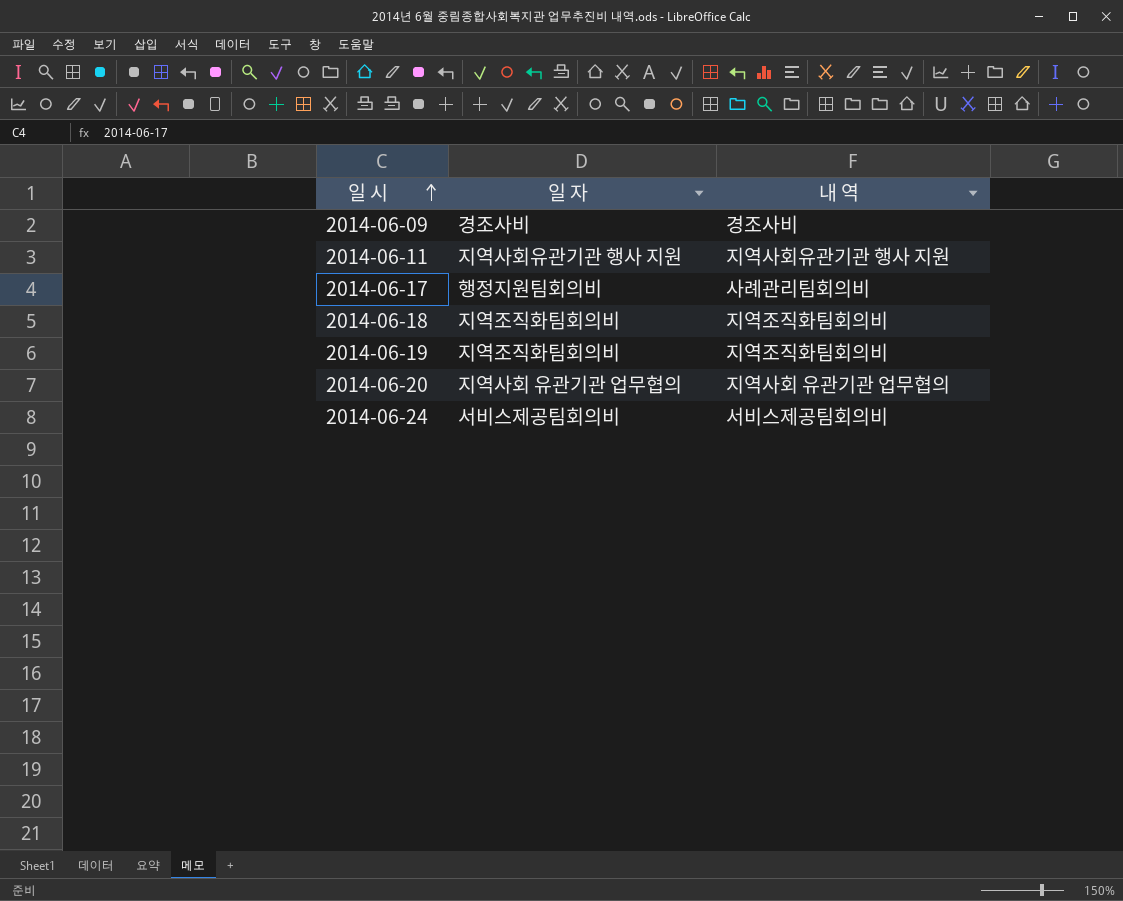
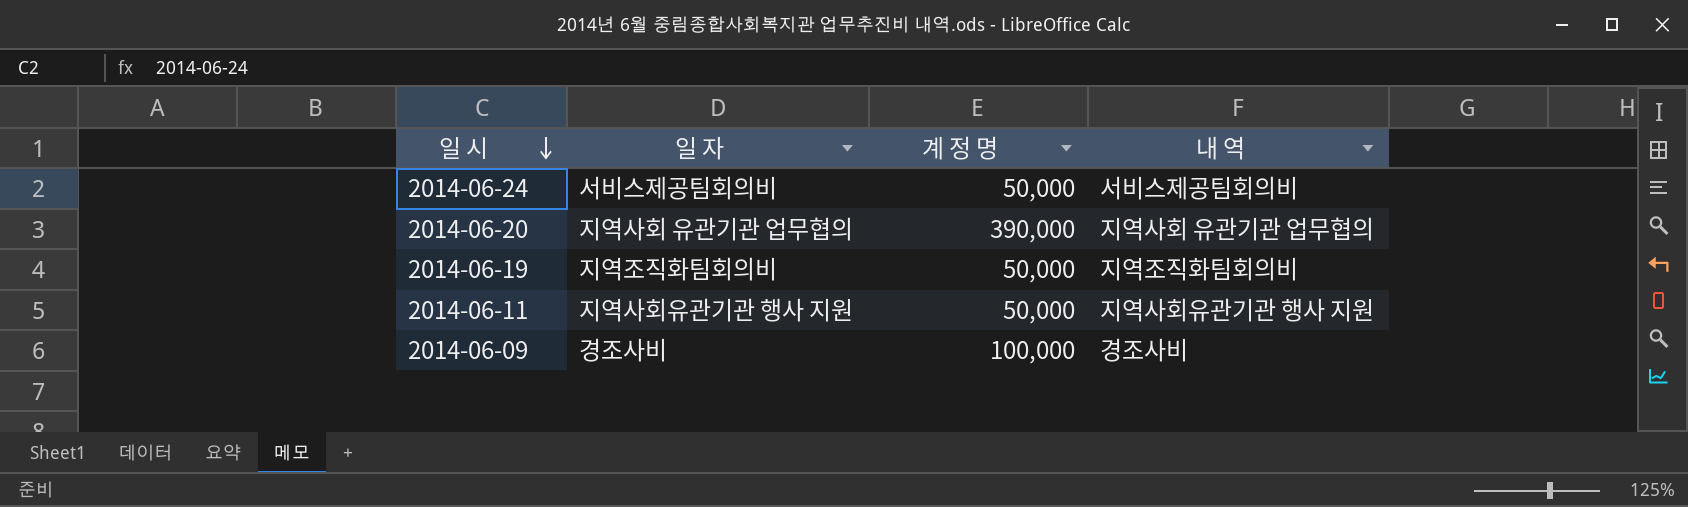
row order: 일 시 ascending -> 일 시 descending
column 계 정 명 | position: none -> 3
row 2014-06-17: 행정지원팀회의비 | 사례관리팀회의비 -> none
row 2014-06-18: 지역조직화팀회의비 | 지역조직화팀회의비 -> none

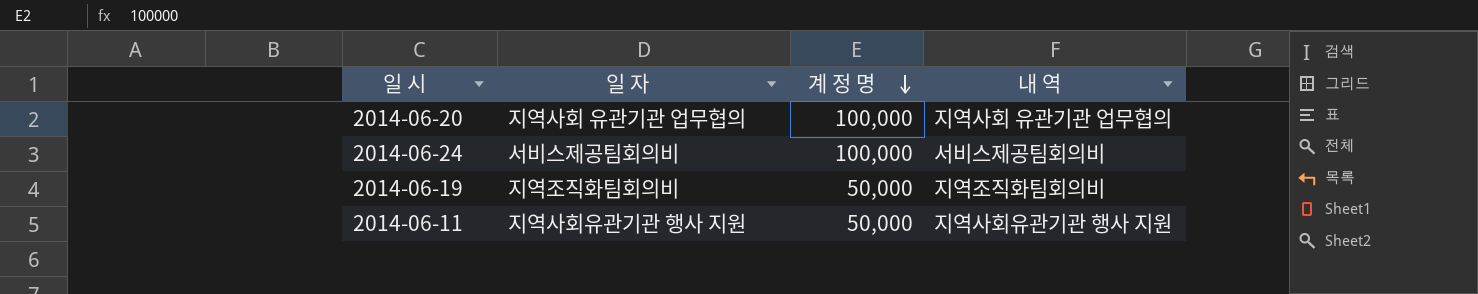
row order: 일 시 descending -> 계 정 명 descending
row 2014-06-09: 경조사비 | 100,000 | 경조사비 -> none
2014-06-20 | 계 정 명: 390,000 -> 100,000
2014-06-24 | 계 정 명: 50,000 -> 100,000

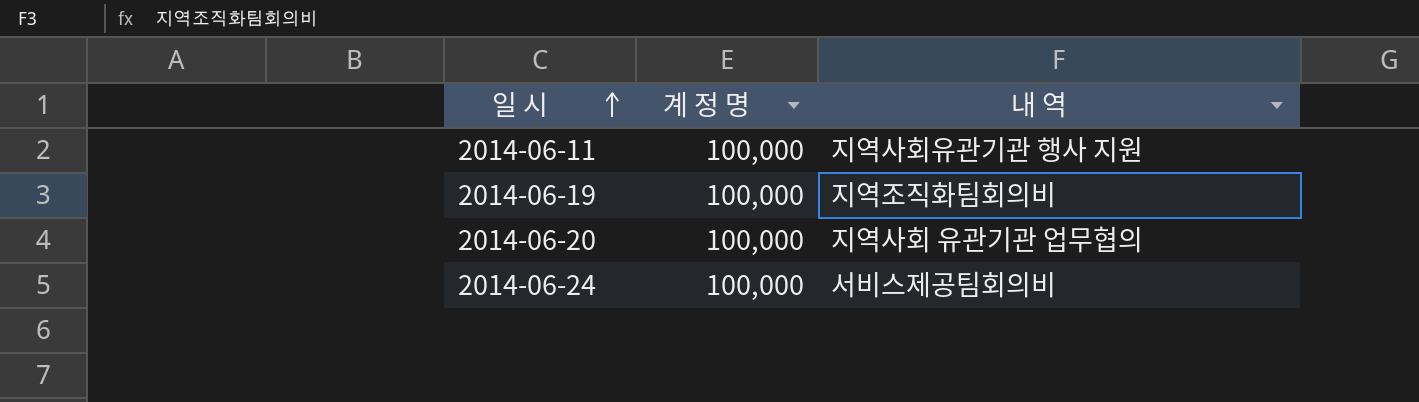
row order: 계 정 명 descending -> 일 시 ascending
column 일 자 | position: 2 -> none
2014-06-11 | 계 정 명: 50,000 -> 100,000
2014-06-19 | 계 정 명: 50,000 -> 100,000

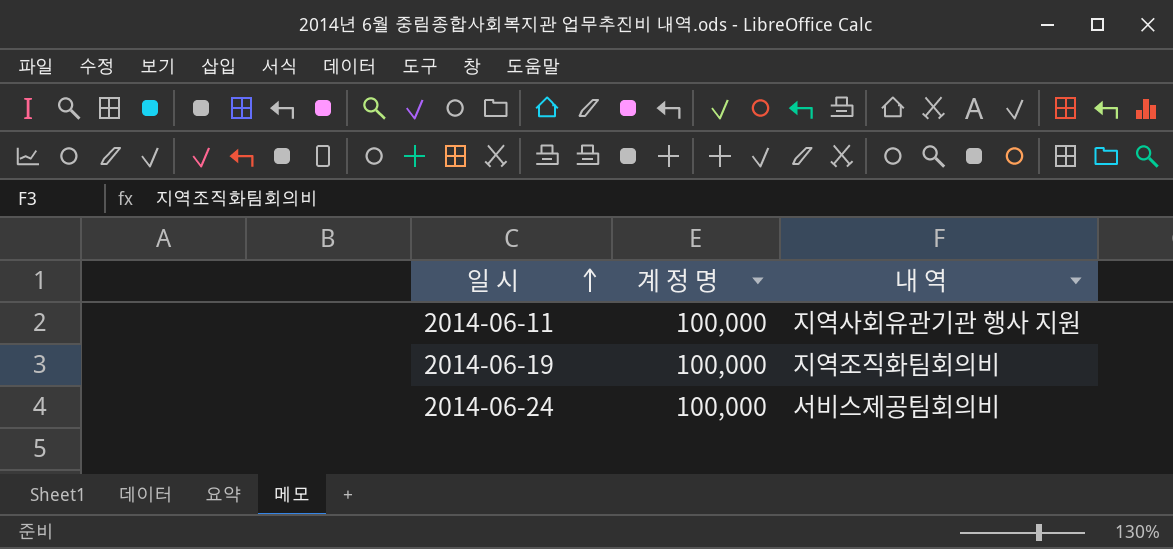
row 2014-06-20: 100,000 | 지역사회 유관기관 업무협의 -> none

